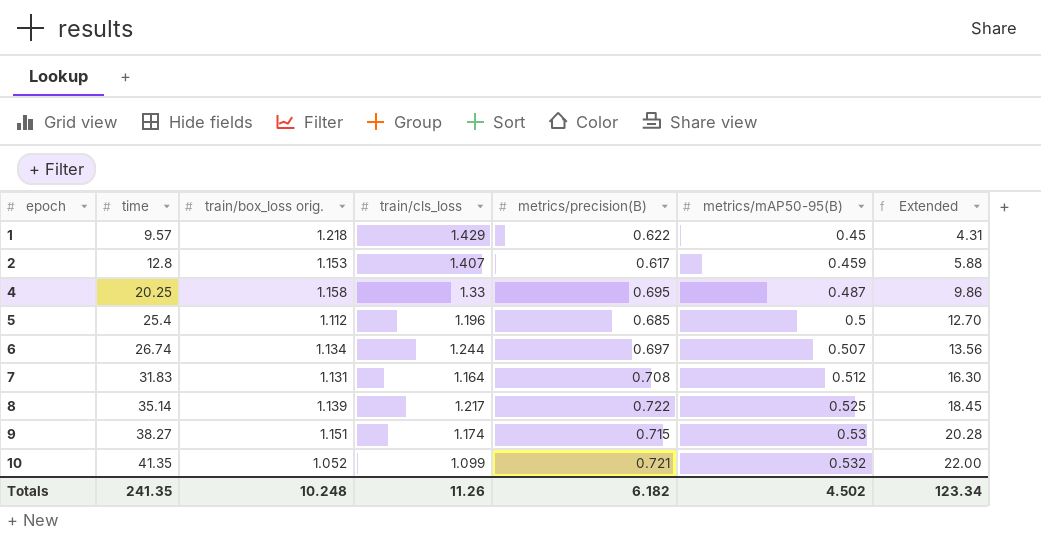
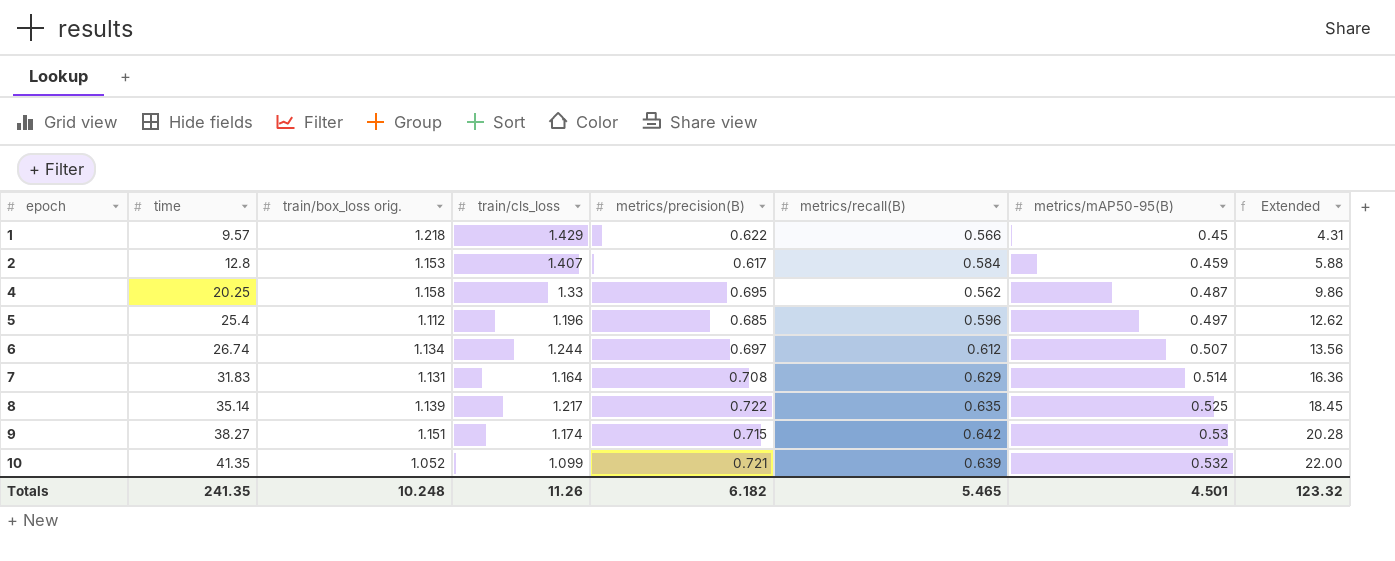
column metrics/recall(B) | position: none -> 6
5 | metrics/mAP50-95(B): 0.5 -> 0.497
5 | Extended: 12.70 -> 12.62
7 | metrics/mAP50-95(B): 0.512 -> 0.514
7 | Extended: 16.30 -> 16.36
Totals | metrics/mAP50-95(B): 4.502 -> 4.501
Totals | Extended: 123.34 -> 123.32

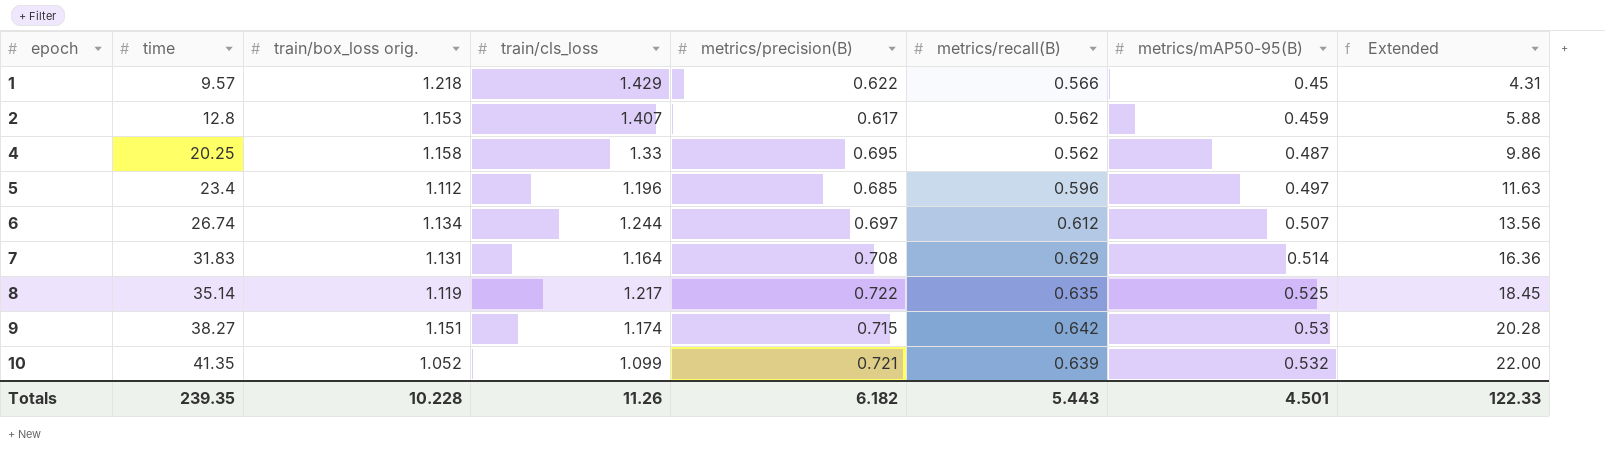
2 | metrics/recall(B): 0.584 -> 0.562
5 | time: 25.4 -> 23.4
5 | Extended: 12.62 -> 11.63
8 | train/box_loss orig.: 1.139 -> 1.119
Totals | time: 241.35 -> 239.35
Totals | train/box_loss orig.: 10.248 -> 10.228
Totals | metrics/recall(B): 5.465 -> 5.443
Totals | Extended: 123.32 -> 122.33

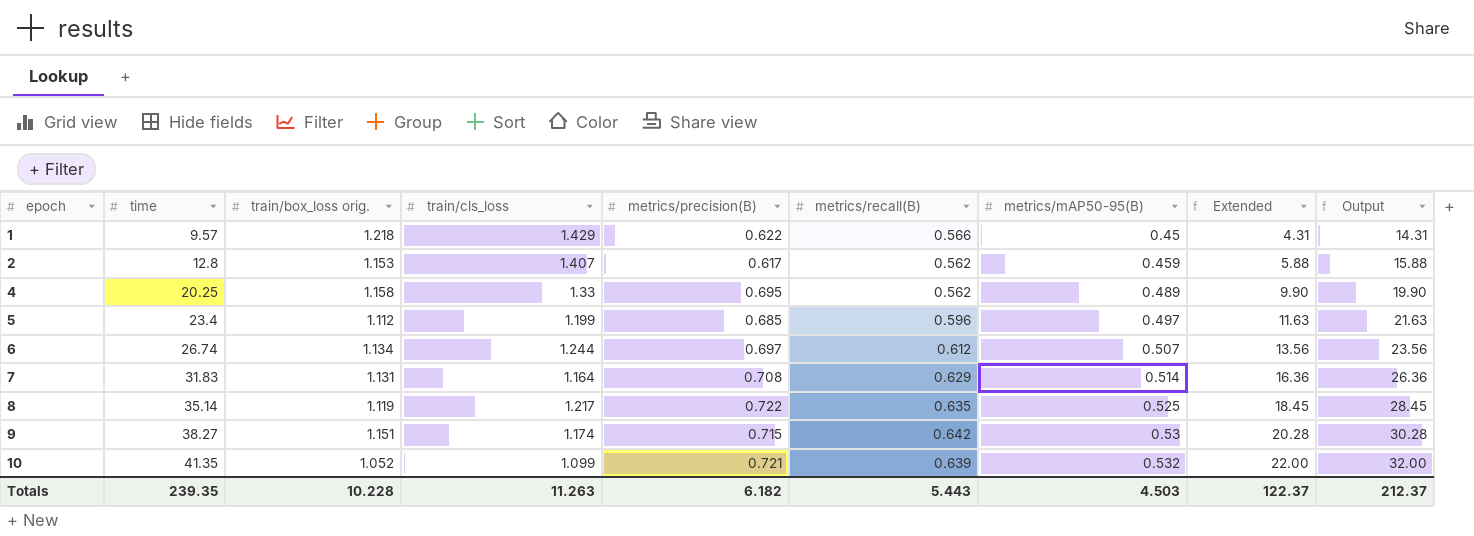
column Output | formula: none -> [Extended] + 10
4 | metrics/mAP50-95(B): 0.487 -> 0.489
4 | Extended: 9.86 -> 9.90
5 | train/cls_loss: 1.196 -> 1.199
Totals | train/cls_loss: 11.26 -> 11.263
Totals | metrics/mAP50-95(B): 4.501 -> 4.503
Totals | Extended: 122.33 -> 122.37

